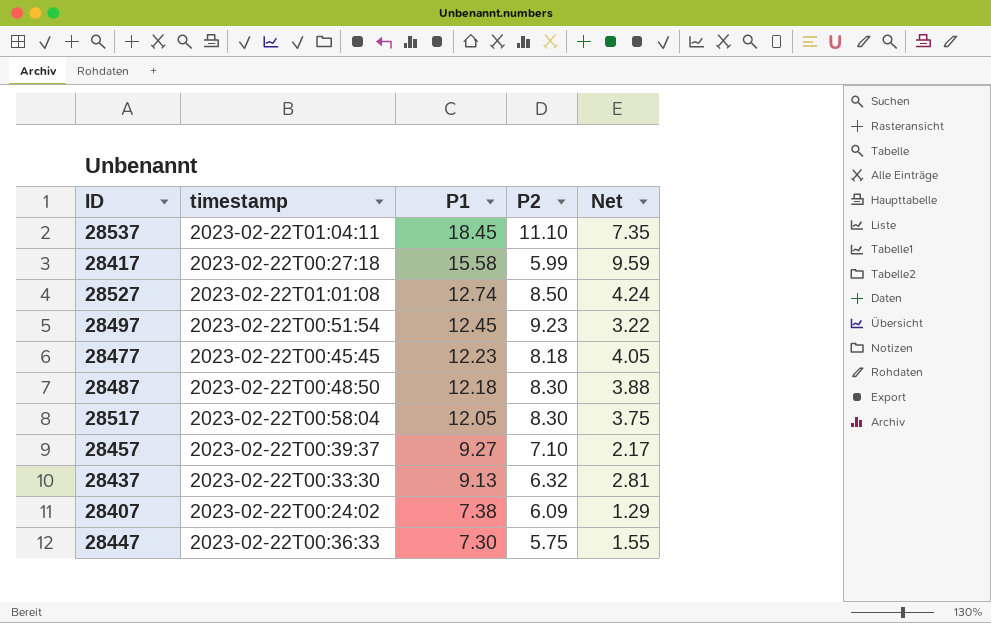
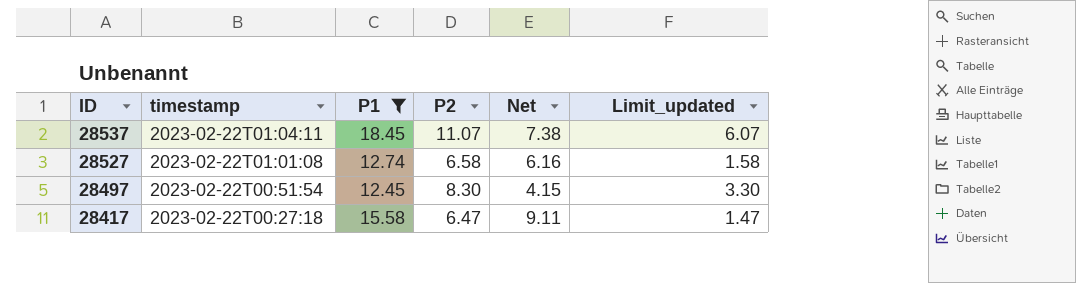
filter: none -> P1 >= 12.45
row order: P1 descending -> ID descending
column Limit_updated | formula: none -> [P2] - 5
28537 | P2: 11.10 -> 11.07
28537 | Net: 7.35 -> 7.38
28527 | P2: 8.50 -> 6.58
28527 | Net: 4.24 -> 6.16
28497 | P2: 9.23 -> 8.30
28497 | Net: 3.22 -> 4.15
28417 | P2: 5.99 -> 6.47
28417 | Net: 9.59 -> 9.11

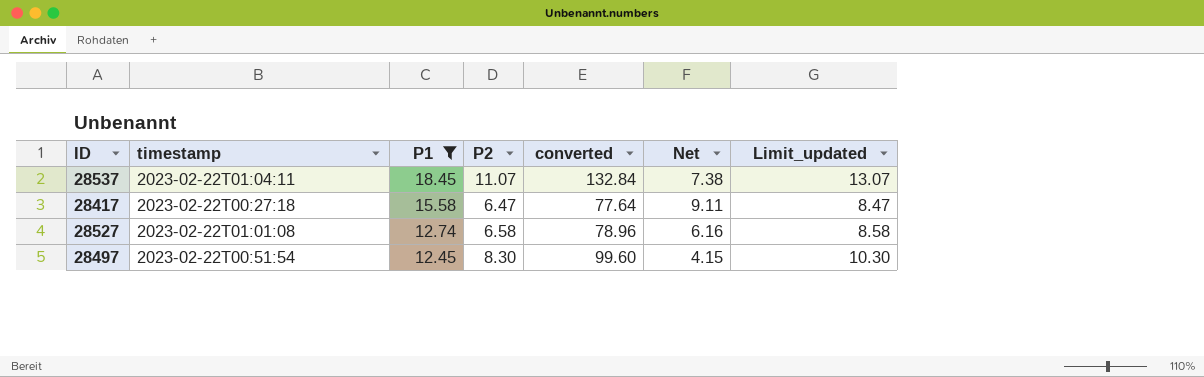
row order: ID descending -> P1 descending
column converted | formula: none -> [P2] * 12
column Limit_updated | formula: [P2] - 5 -> [P2] + 2

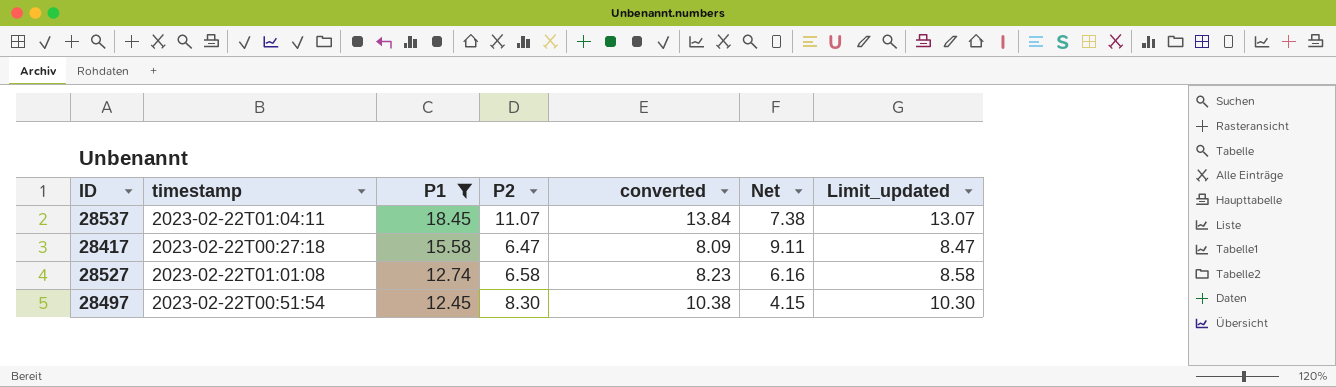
column converted | formula: [P2] * 12 -> [P2] * 1.25

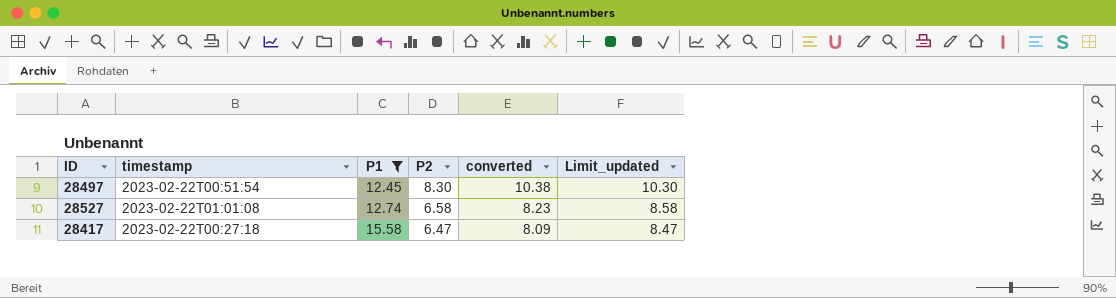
row order: P1 descending -> P1 ascending
column Net | formula: [P1] - [P2] -> none
row 28537: 2023-02-22T01:04:11 | 18.45 | 11.07 | 13.84 | 7.38 | 13.07 -> none

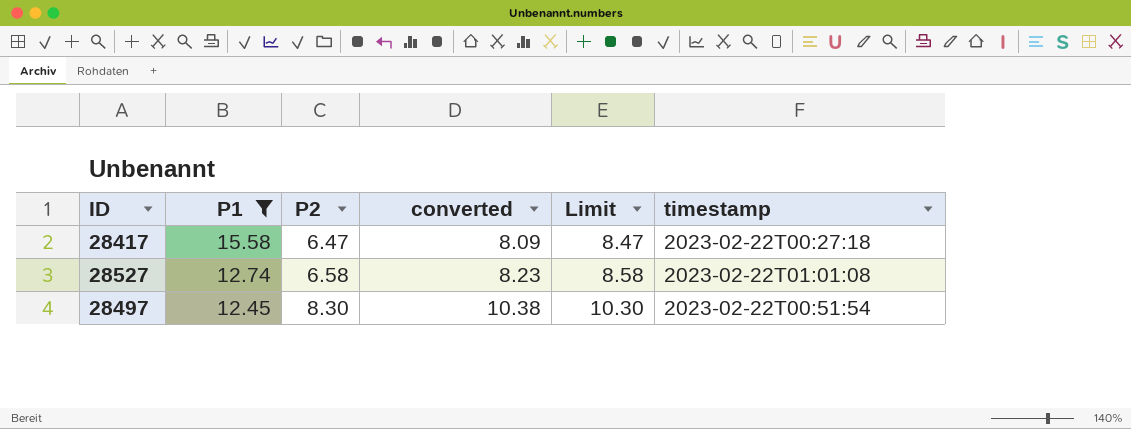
row order: P1 ascending -> P1 descending
column name: Limit_updated -> Limit
column timestamp | position: 2 -> 6

